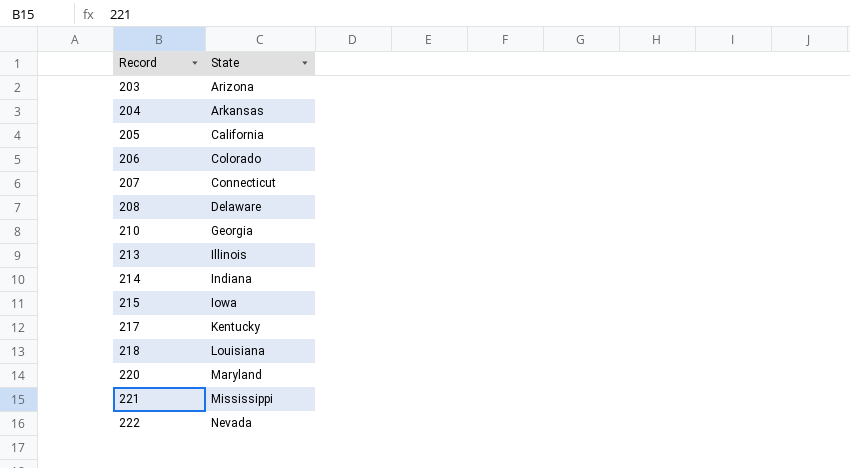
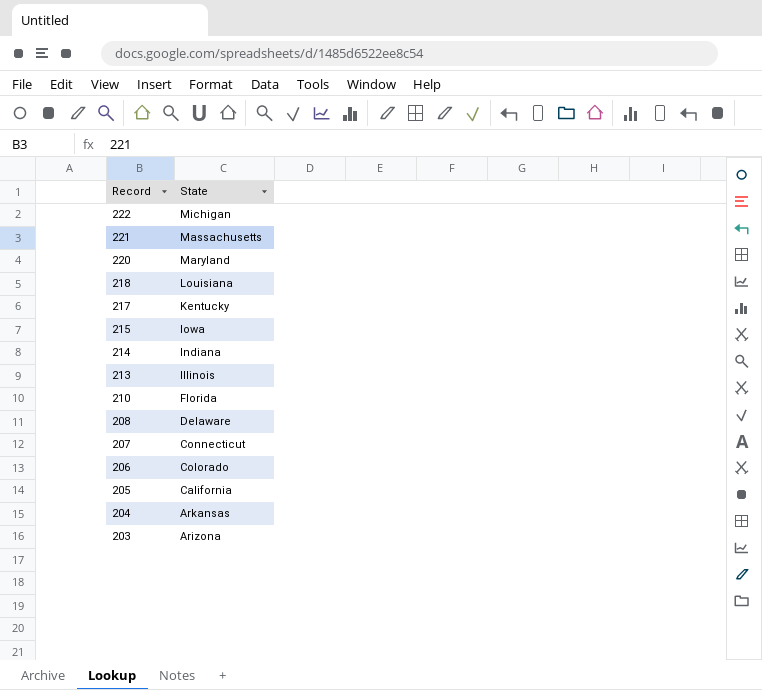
row order: Record ascending -> Record descending
222 | State: Nevada -> Michigan
221 | State: Mississippi -> Massachusetts
210 | State: Georgia -> Florida

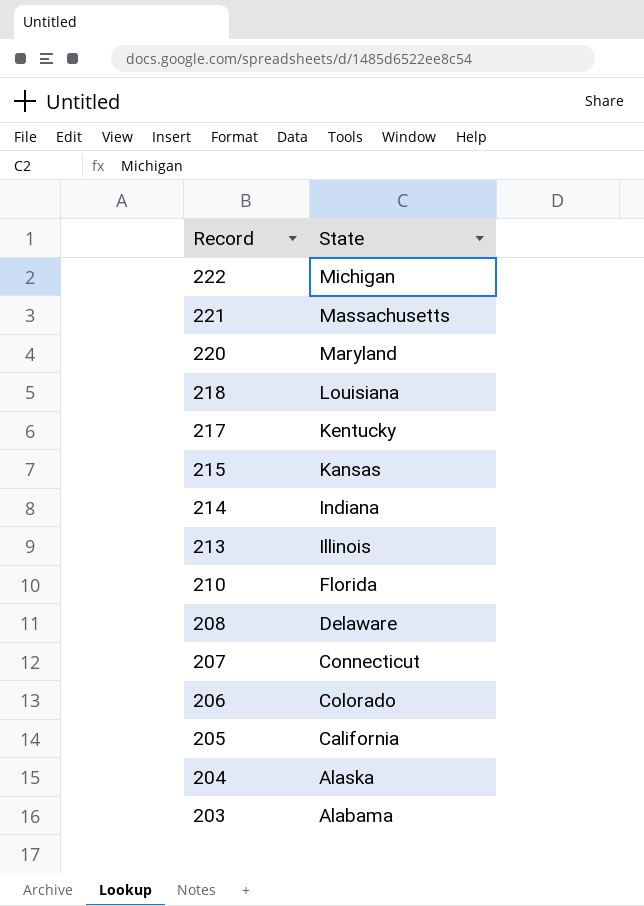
215 | State: Iowa -> Kansas
204 | State: Arkansas -> Alaska
203 | State: Arizona -> Alabama

